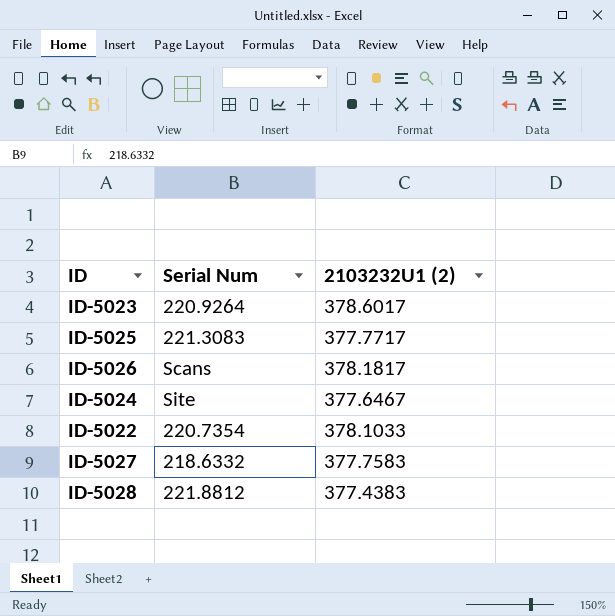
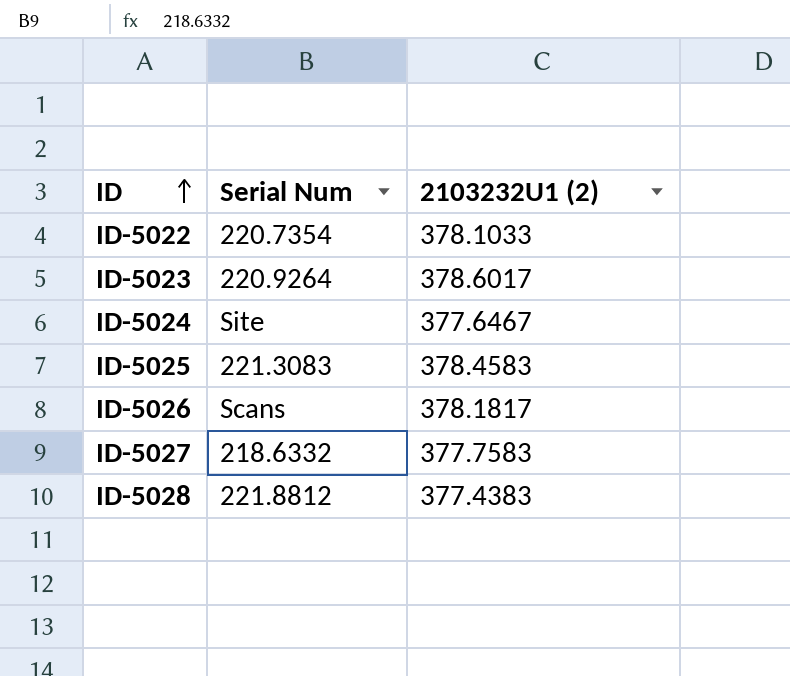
row order: none -> ID ascending
ID-5025 | 2103232U1 (2): 377.7717 -> 378.4583

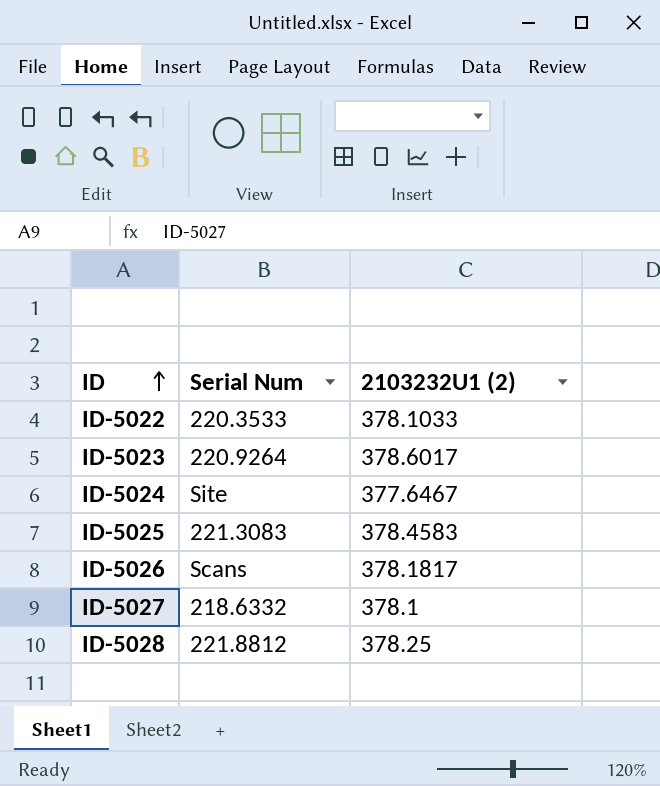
ID-5022 | Serial Num: 220.7354 -> 220.3533
ID-5027 | 2103232U1 (2): 377.7583 -> 378.1
ID-5028 | 2103232U1 (2): 377.4383 -> 378.25

